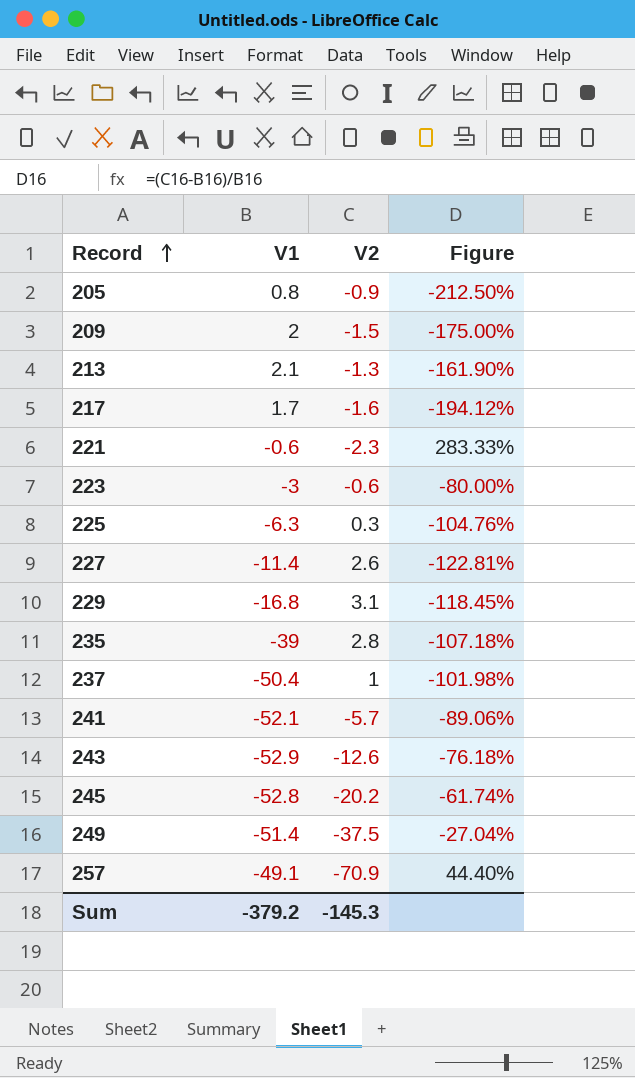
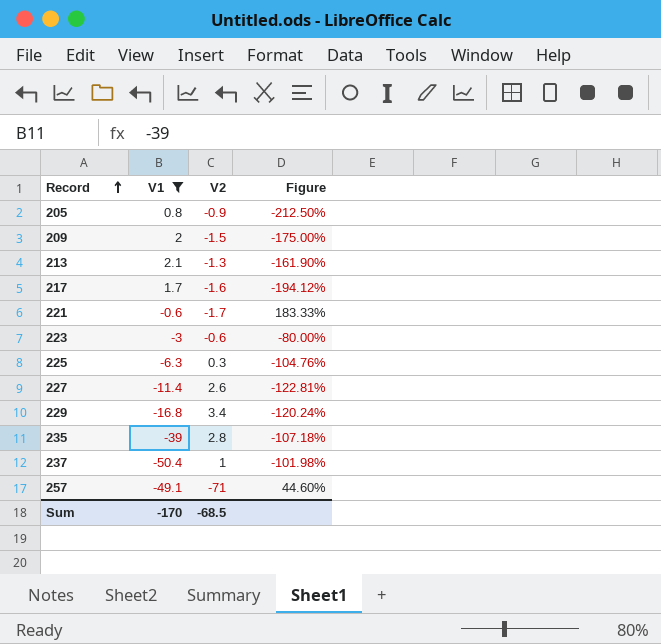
filter: none -> V1 >= -50.4
221 | V2: -2.3 -> -1.7
221 | Figure: 283.33% -> 183.33%
229 | V2: 3.1 -> 3.4
229 | Figure: -118.45% -> -120.24%
257 | V2: -70.9 -> -71
257 | Figure: 44.40% -> 44.60%
Sum | V1: -379.2 -> -170
Sum | V2: -145.3 -> -68.5

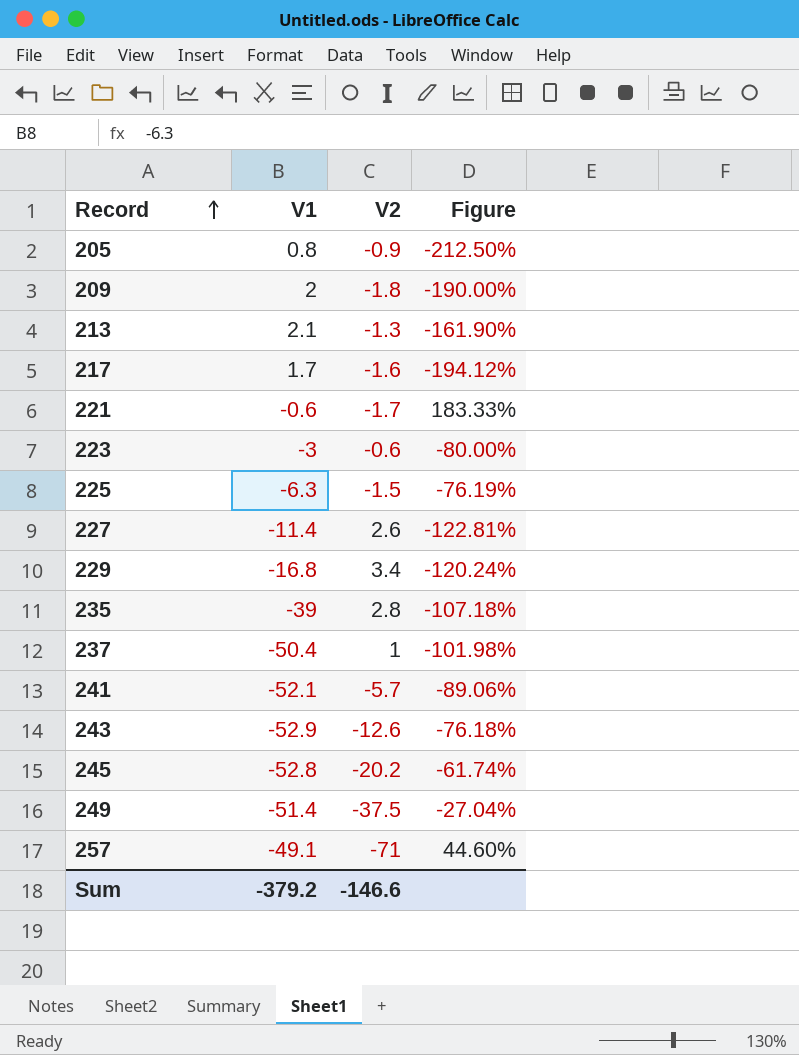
filter: V1 >= -50.4 -> none
209 | V2: -1.5 -> -1.8
209 | Figure: -175.00% -> -190.00%
225 | V2: 0.3 -> -1.5
225 | Figure: -104.76% -> -76.19%
Sum | V1: -170 -> -379.2
Sum | V2: -68.5 -> -146.6

